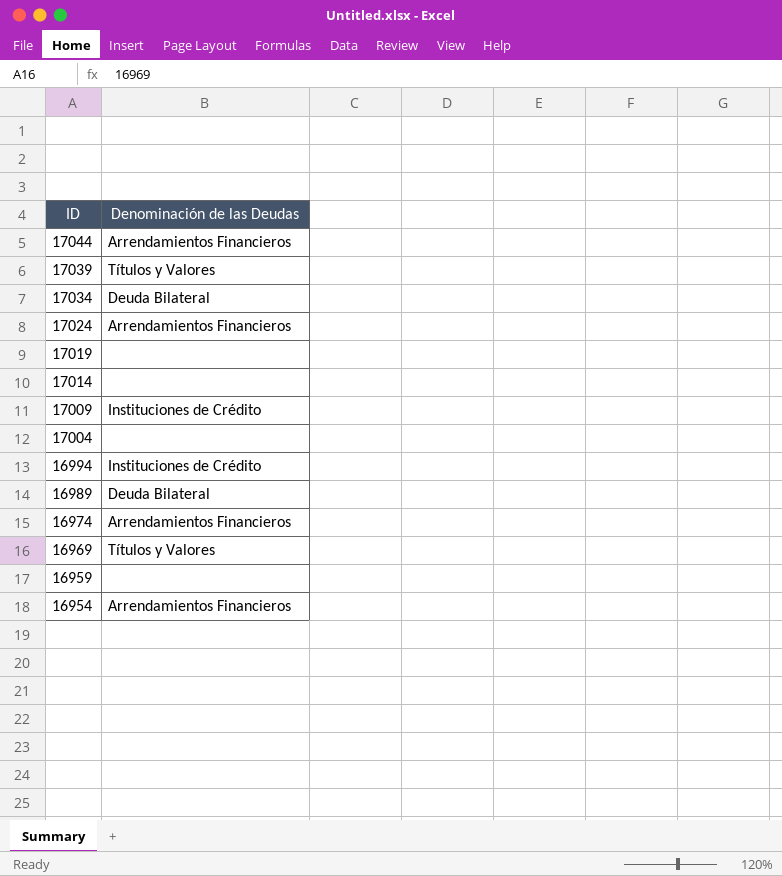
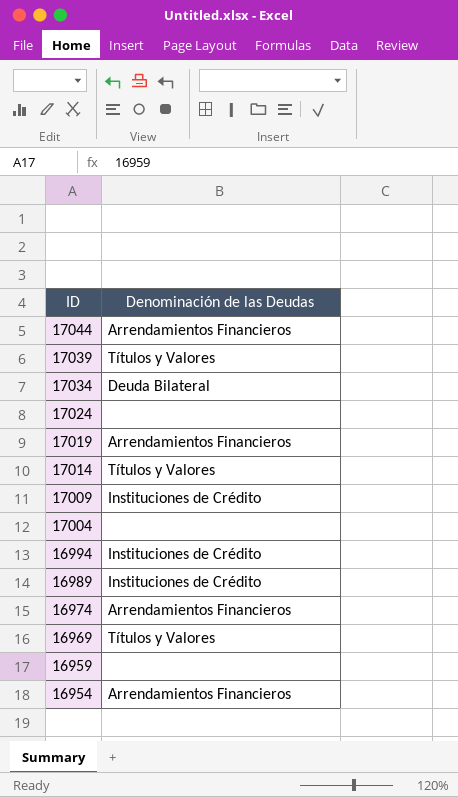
17024 | Denominación de las Deudas: Arrendamientos Financieros -> none
17019 | Denominación de las Deudas: none -> Arrendamientos Financieros
17014 | Denominación de las Deudas: none -> Títulos y Valores
16989 | Denominación de las Deudas: Deuda Bilateral -> Instituciones de Crédito

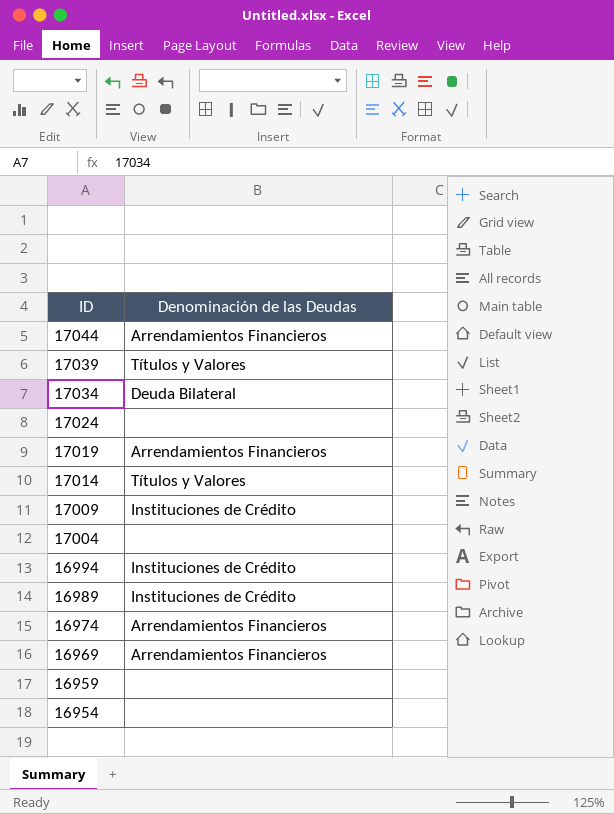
16969 | Denominación de las Deudas: Títulos y Valores -> Arrendamientos Financieros
16954 | Denominación de las Deudas: Arrendamientos Financieros -> none

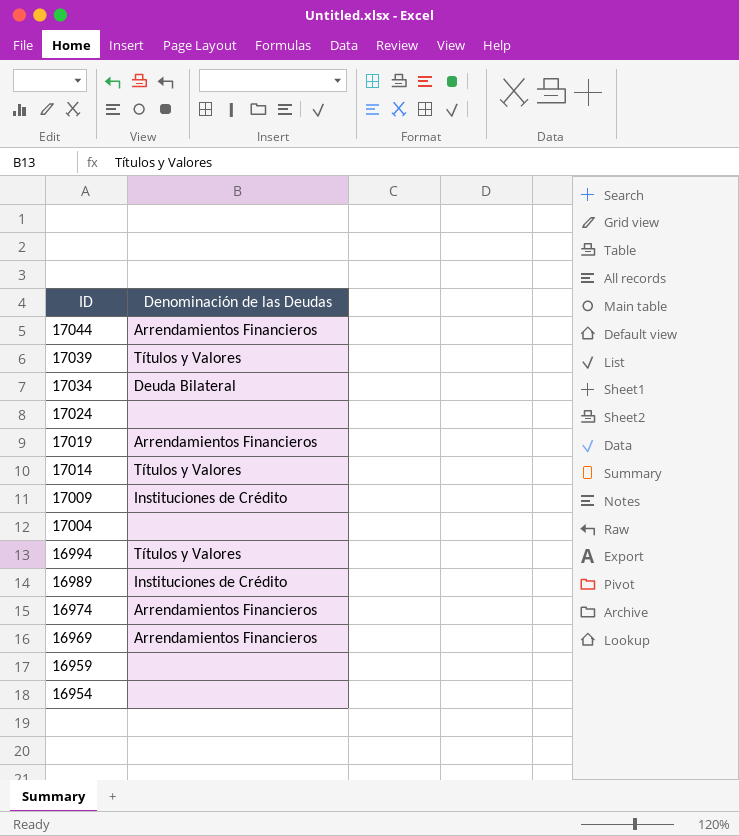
16994 | Denominación de las Deudas: Instituciones de Crédito -> Títulos y Valores

